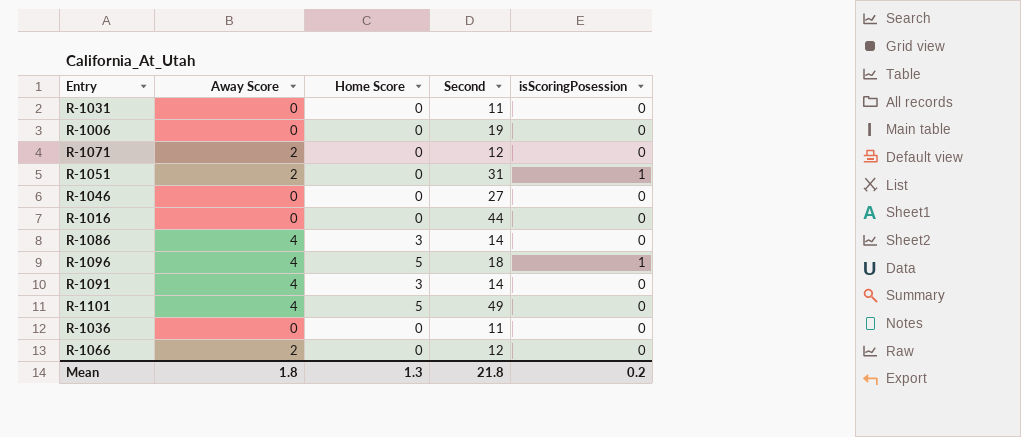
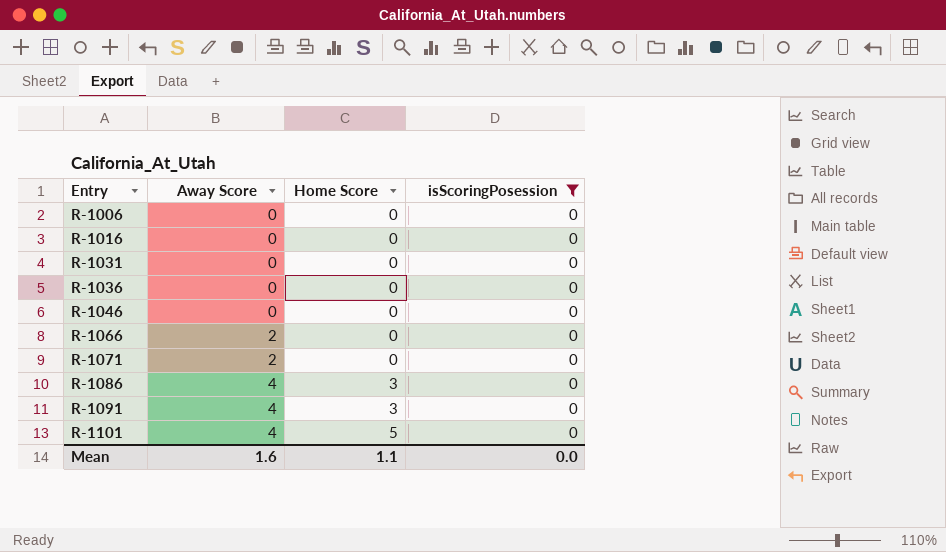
filter: none -> isScoringPosession = 0
row order: none -> Entry ascending
column Second | position: 4 -> none
Mean | Away Score: 1.8 -> 1.6
Mean | Home Score: 1.3 -> 1.1
Mean | isScoringPosession: 0.2 -> 0.0

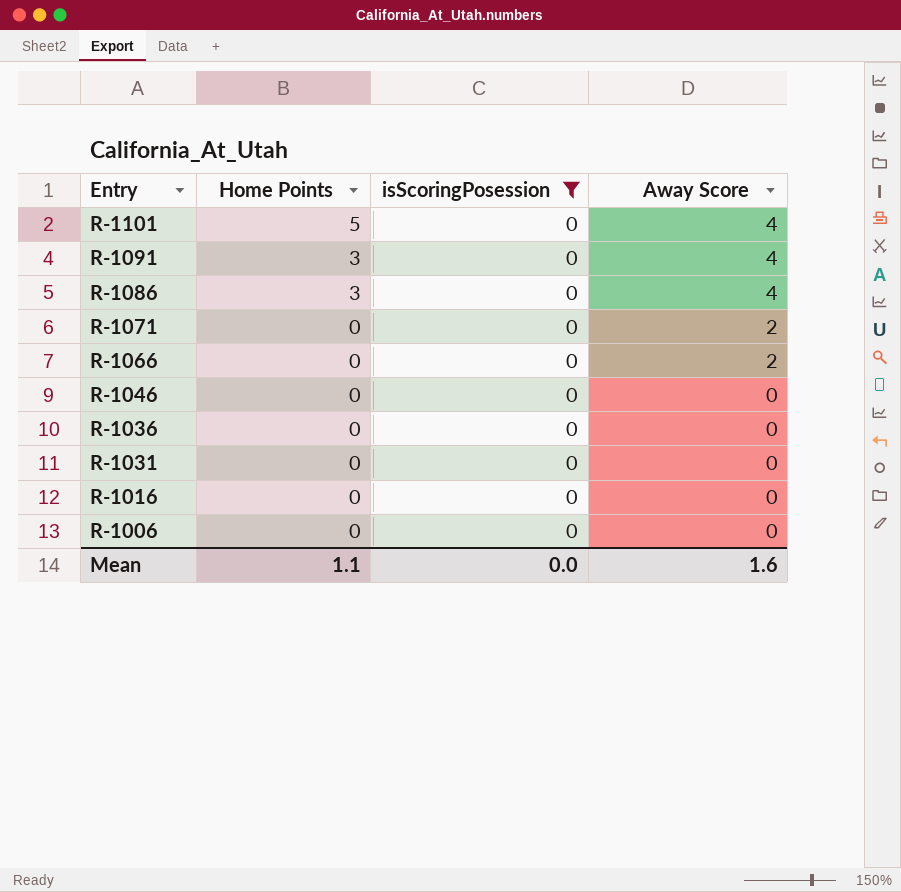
row order: Entry ascending -> Entry descending
column name: Home Score -> Home Points
column Away Score | position: 2 -> 4

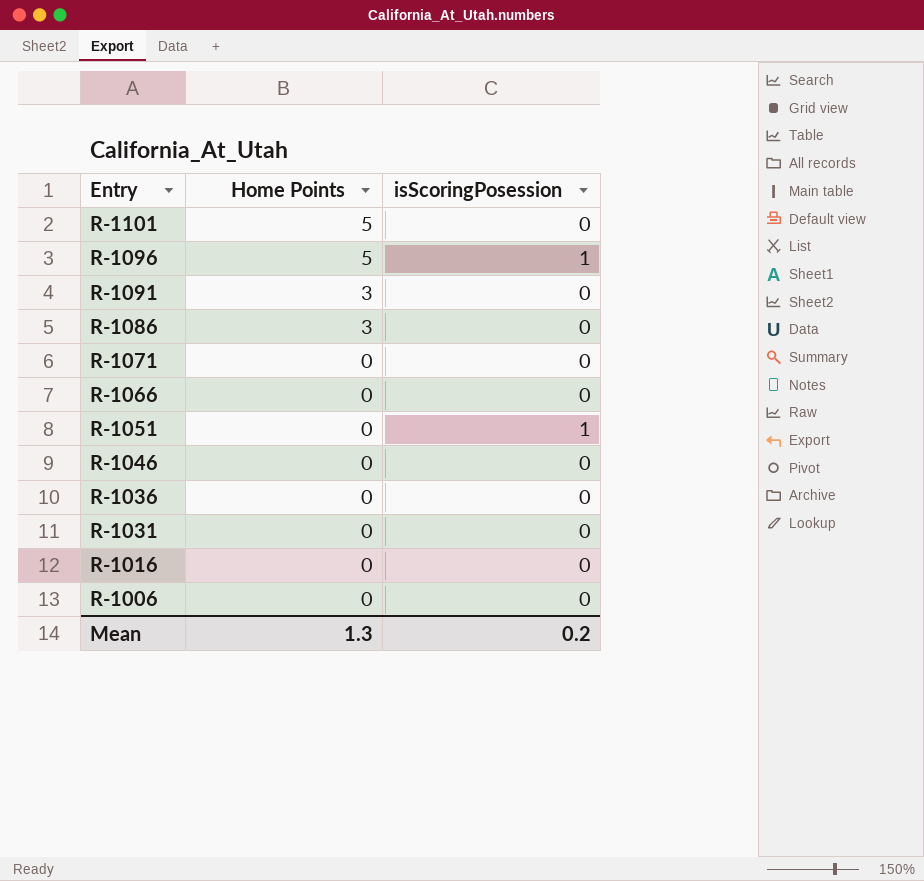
filter: isScoringPosession = 0 -> none
column Away Score | position: 4 -> none
Mean | Home Points: 1.1 -> 1.3
Mean | isScoringPosession: 0.0 -> 0.2

